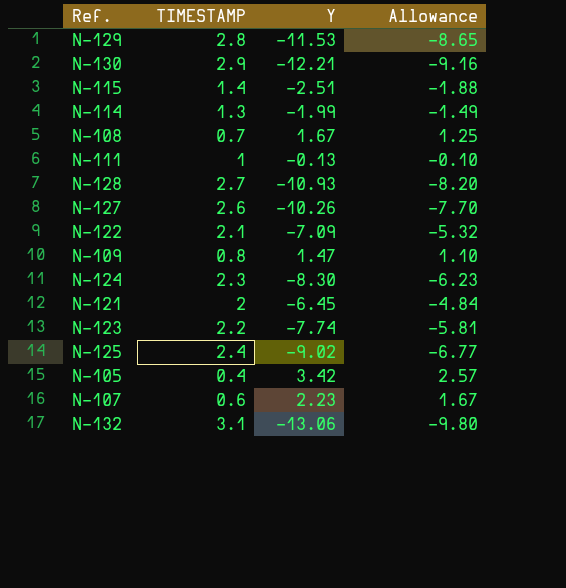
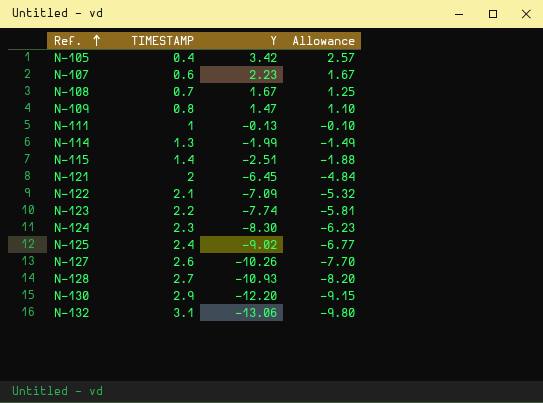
row order: none -> Ref. ascending
row N-129: 2.8 | -11.53 | -8.65 -> none
N-130 | Y: -12.21 -> -12.20
N-130 | Allowance: -9.16 -> -9.15

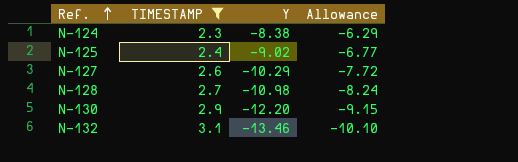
filter: none -> TIMESTAMP >= 2.3
N-124 | Y: -8.30 -> -8.38
N-124 | Allowance: -6.23 -> -6.29
N-127 | Y: -10.26 -> -10.29
N-127 | Allowance: -7.70 -> -7.72
N-128 | Y: -10.93 -> -10.98
N-128 | Allowance: -8.20 -> -8.24
N-132 | Y: -13.06 -> -13.46
N-132 | Allowance: -9.80 -> -10.10

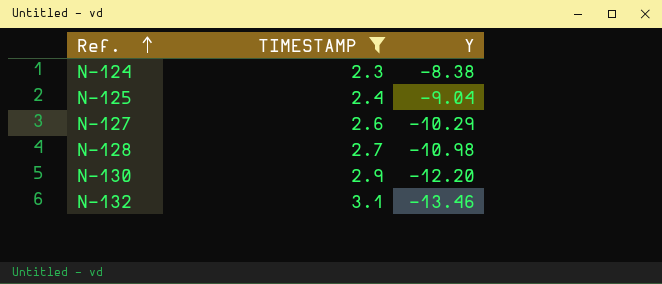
column Allowance | formula: [Y] * 0.75 -> none
N-125 | Y: -9.02 -> -9.04

